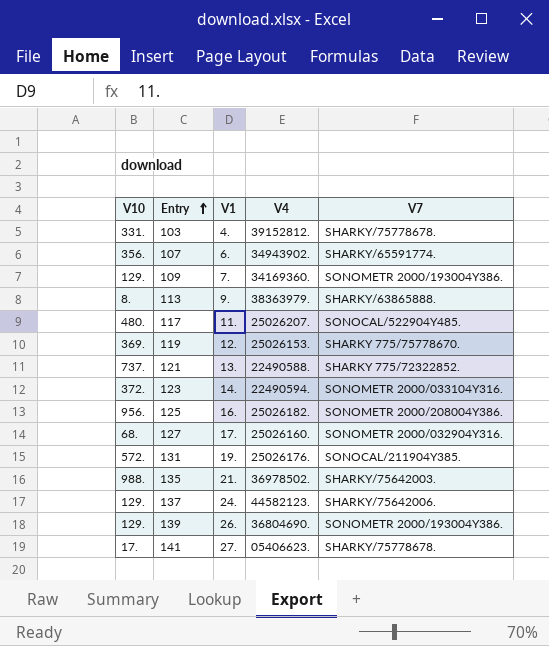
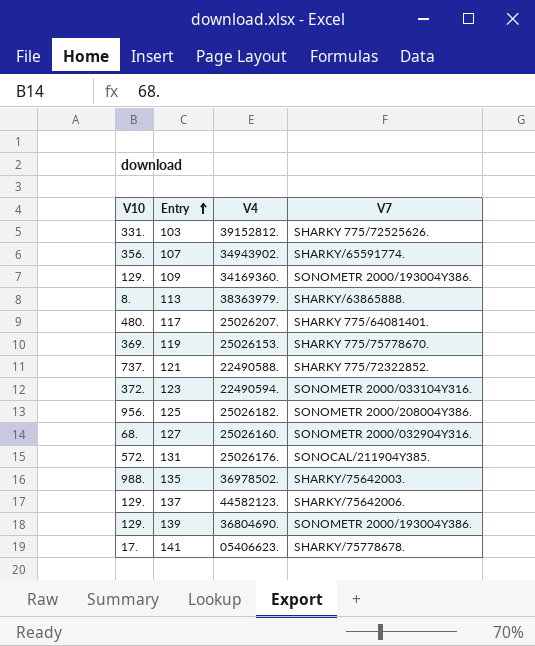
column V1 | position: 3 -> none
103 | V7: SHARKY/75778678. -> SHARKY 775/72525626.
117 | V7: SONOCAL/522904Y485. -> SHARKY 775/64081401.

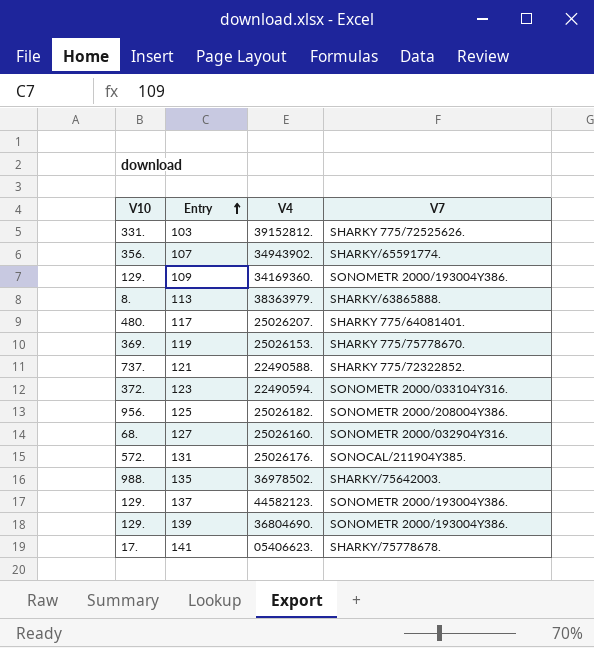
137 | V7: SHARKY/75642006. -> SONOMETR 2000/193004Y386.

